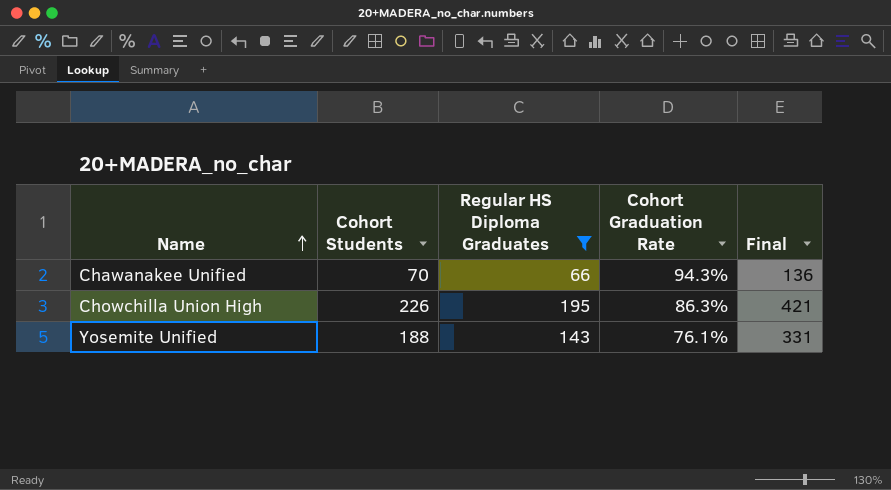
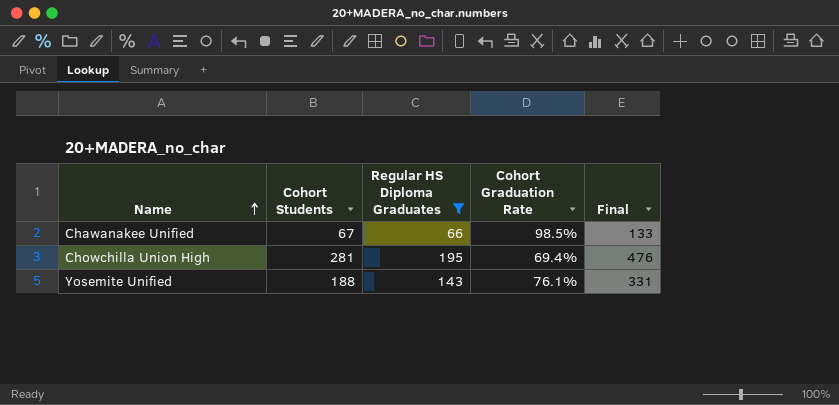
Chawanakee Unified | Cohort Students: 70 -> 67
Chawanakee Unified | Cohort Graduation Rate: 94.3% -> 98.5%
Chawanakee Unified | Final: 136 -> 133
Chowchilla Union High | Cohort Students: 226 -> 281
Chowchilla Union High | Cohort Graduation Rate: 86.3% -> 69.4%
Chowchilla Union High | Final: 421 -> 476

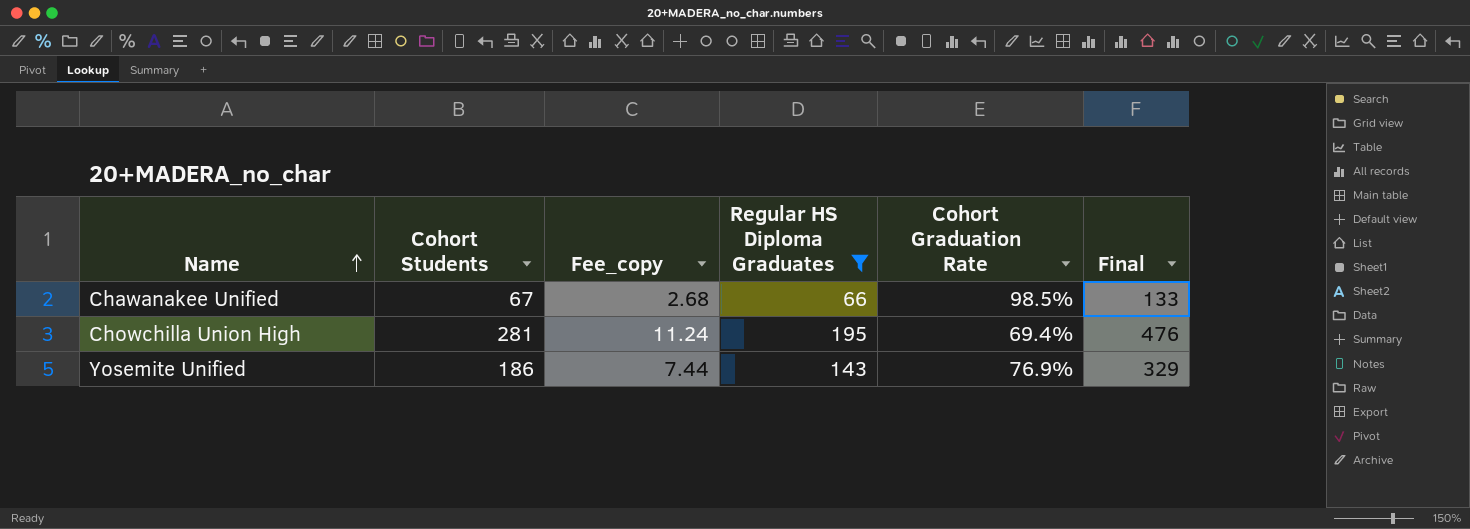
column Fee_copy | formula: none -> [Cohort Students] * 0.04
Yosemite Unified | Cohort Students: 188 -> 186
Yosemite Unified | Cohort Graduation Rate: 76.1% -> 76.9%
Yosemite Unified | Final: 331 -> 329

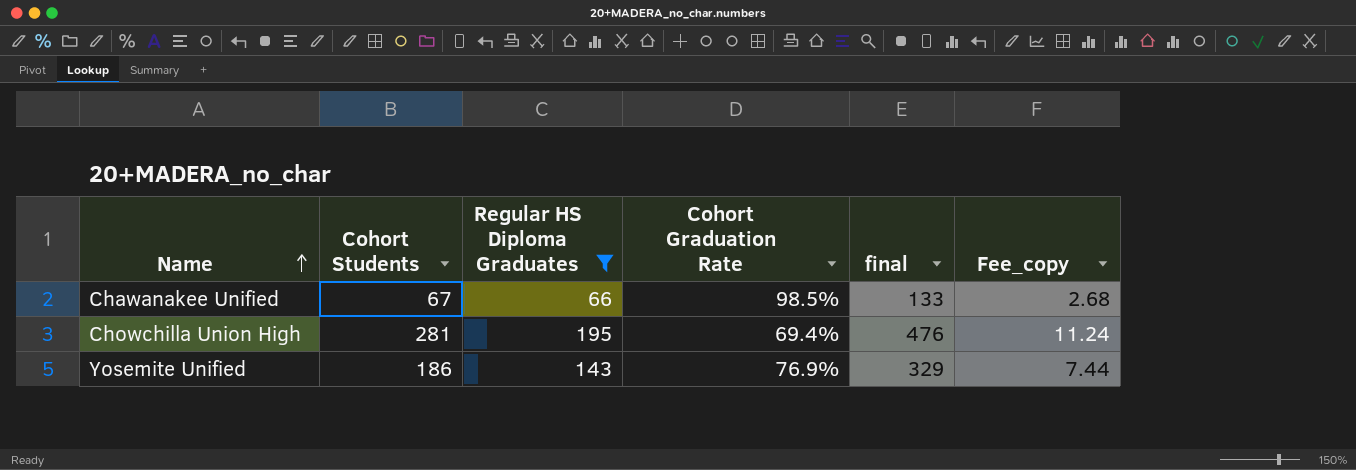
column name: Final -> final
column Fee_copy | position: 3 -> 6

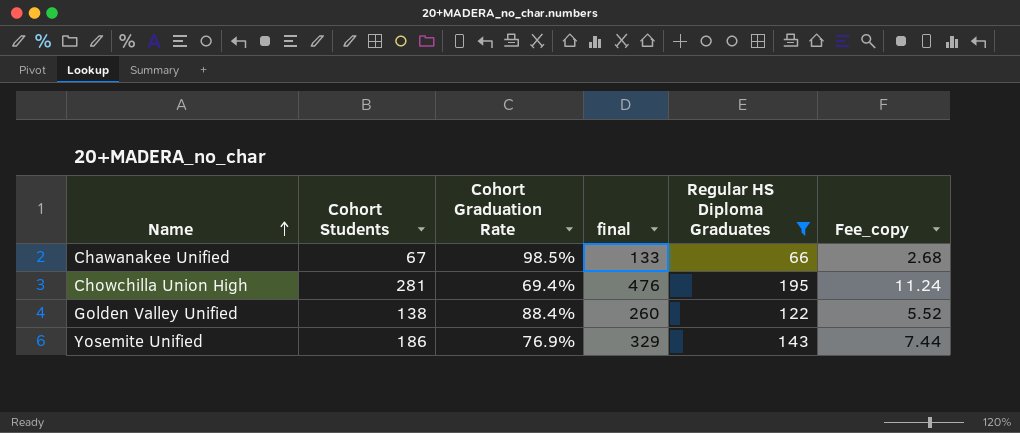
column Regular HS Diploma Graduates | position: 3 -> 5
row Golden Valley Unified: none -> 138 | 88.4% | 260 | 122 | 5.52

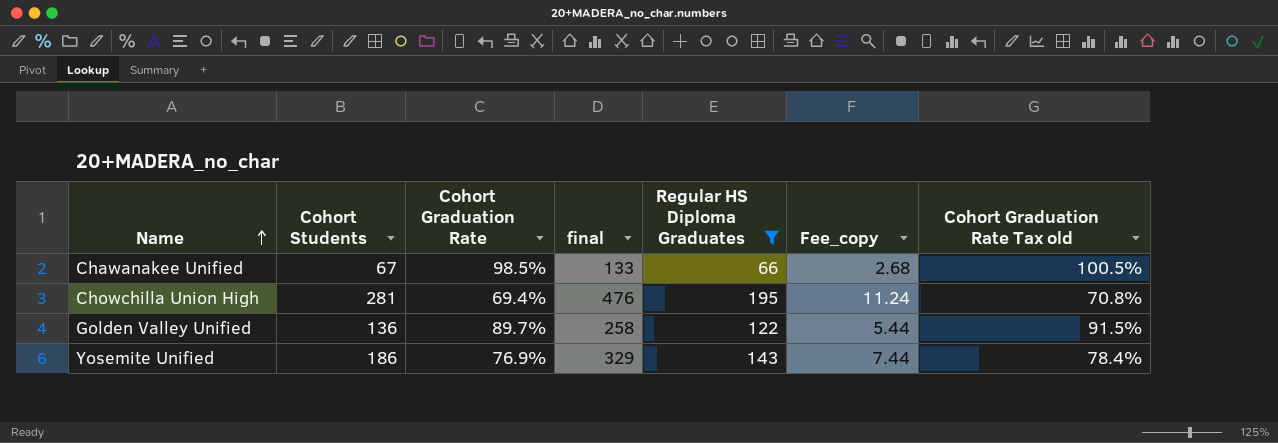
column Cohort Graduation Rate Tax old | formula: none -> [Cohort Graduation Rate] * 1.02
Golden Valley Unified | Cohort Students: 138 -> 136
Golden Valley Unified | Cohort Graduation Rate: 88.4% -> 89.7%
Golden Valley Unified | final: 260 -> 258
Golden Valley Unified | Fee_copy: 5.52 -> 5.44

